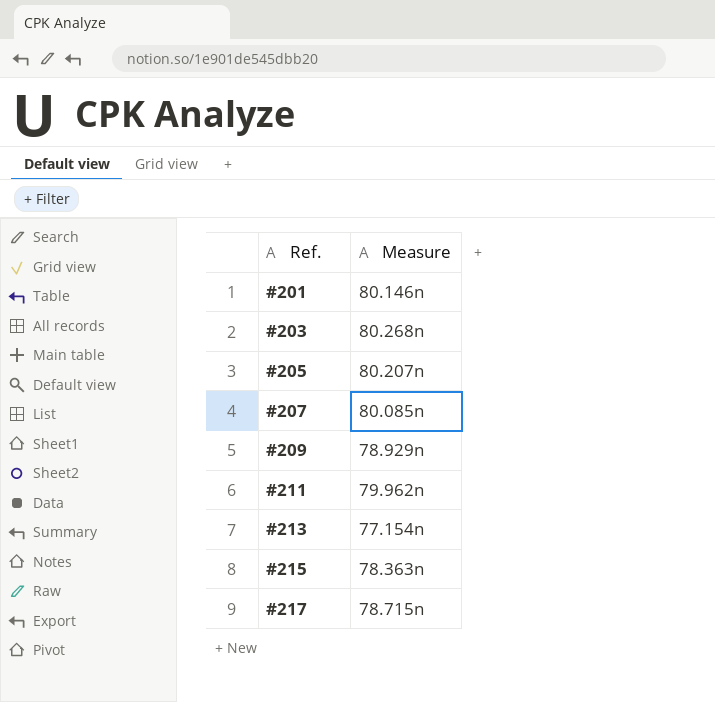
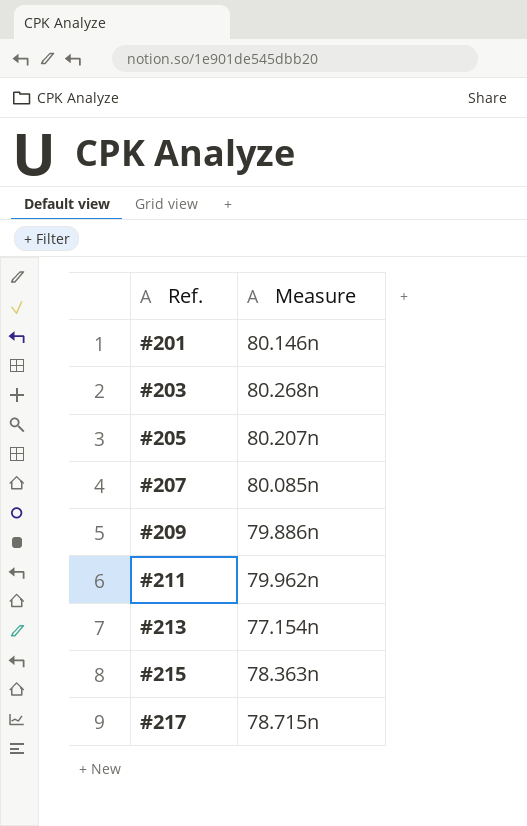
#209 | Measure: 78.929n -> 79.886n

